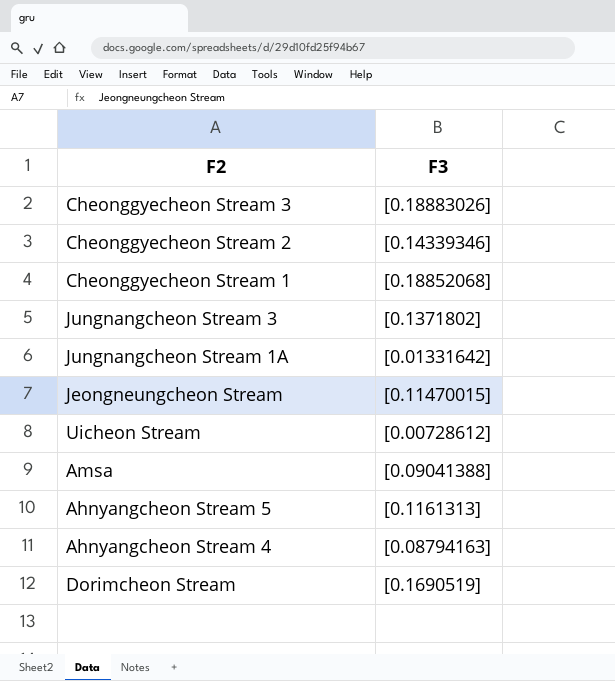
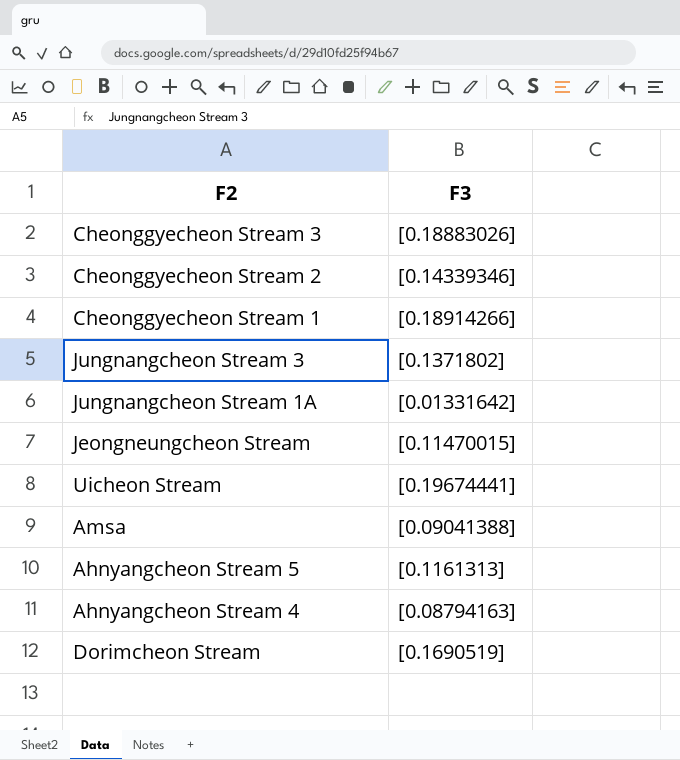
Cheonggyecheon Stream 1 | F3: [0.18852068] -> [0.18914266]
Uicheon Stream | F3: [0.00728612] -> [0.19674441]

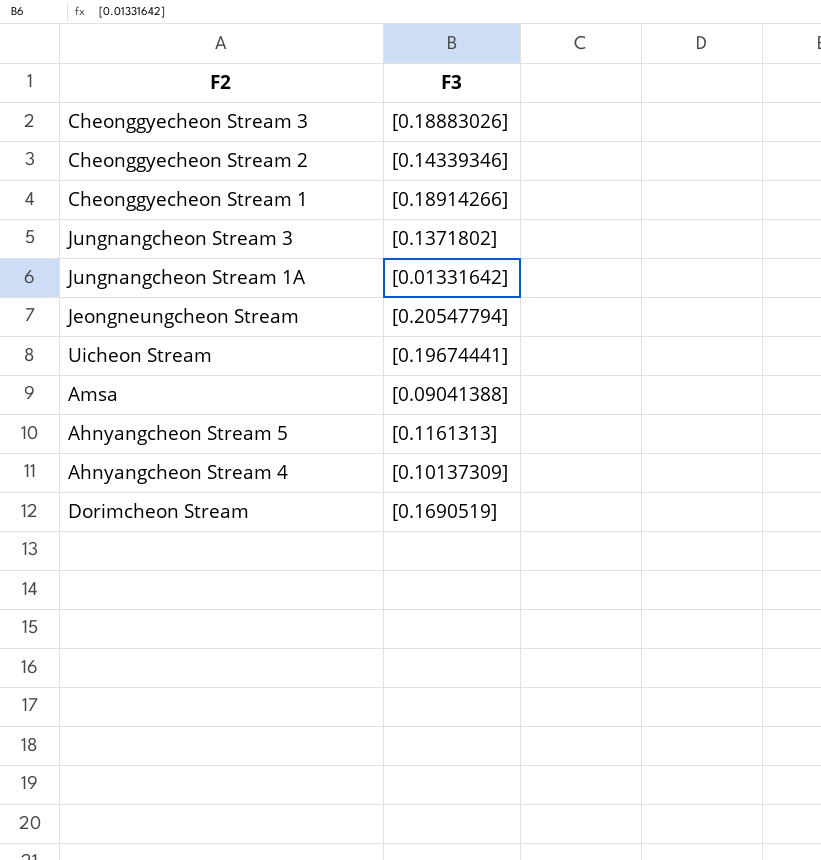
Jeongneungcheon Stream | F3: [0.11470015] -> [0.20547794]
Ahnyangcheon Stream 4 | F3: [0.08794163] -> [0.10137309]

